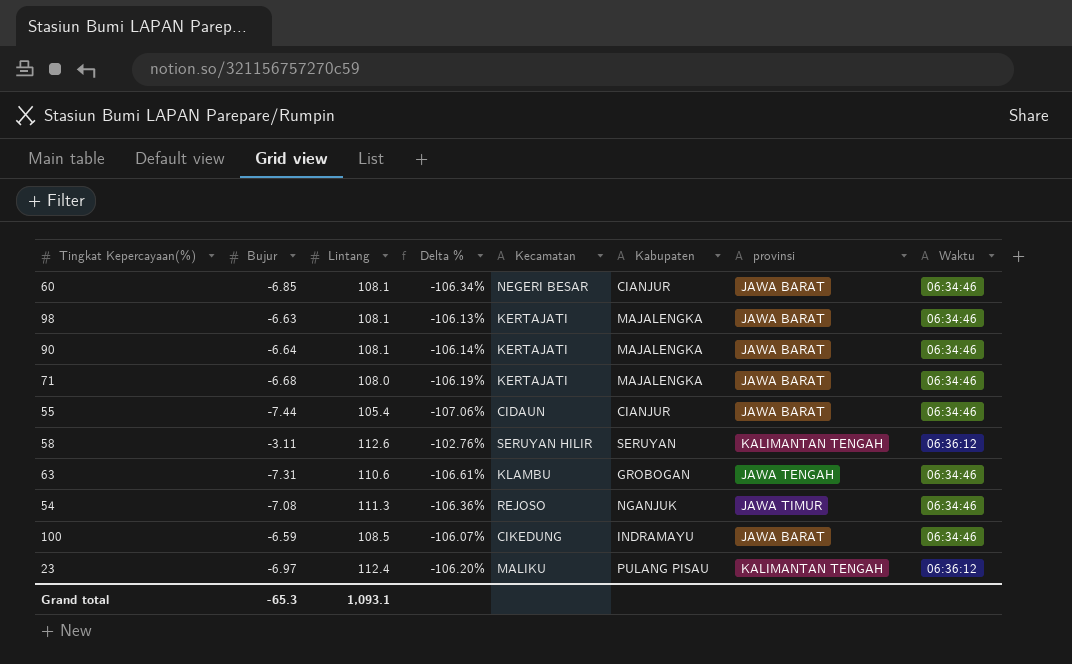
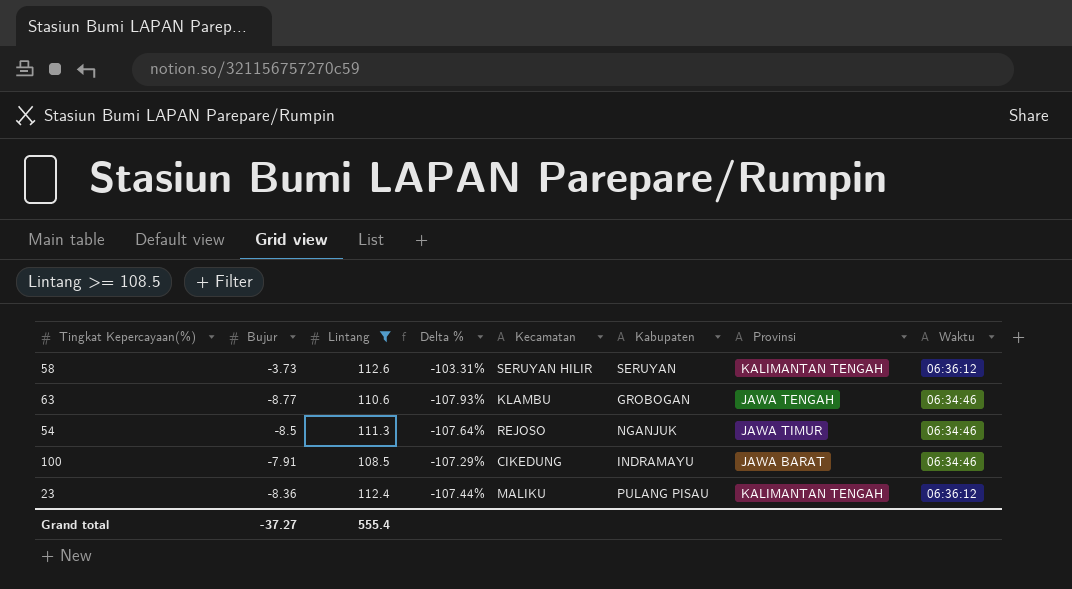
filter: none -> Lintang >= 108.5
column name: provinsi -> Provinsi
58 | Bujur: -3.11 -> -3.73
58 | Delta %: -102.76% -> -103.31%
63 | Bujur: -7.31 -> -8.77
63 | Delta %: -106.61% -> -107.93%
54 | Bujur: -7.08 -> -8.5
54 | Delta %: -106.36% -> -107.64%
100 | Bujur: -6.59 -> -7.91
100 | Delta %: -106.07% -> -107.29%
23 | Bujur: -6.97 -> -8.36
23 | Delta %: -106.20% -> -107.44%
Grand total | Bujur: -65.3 -> -37.27
Grand total | Lintang: 1,093.1 -> 555.4

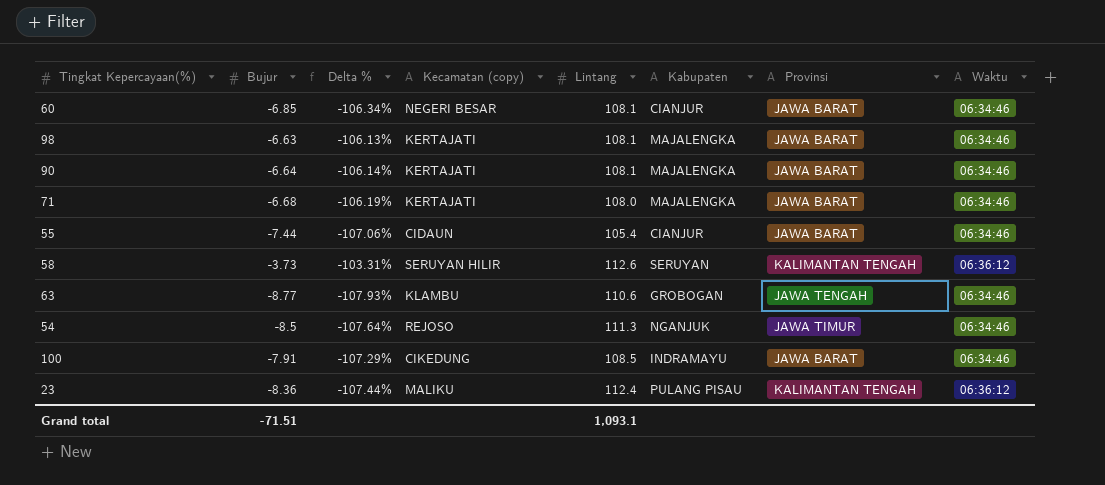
filter: Lintang >= 108.5 -> none
column name: Kecamatan -> Kecamatan (copy)
column Lintang | position: 3 -> 5
Grand total | Bujur: -37.27 -> -71.51
Grand total | Lintang: 555.4 -> 1,093.1

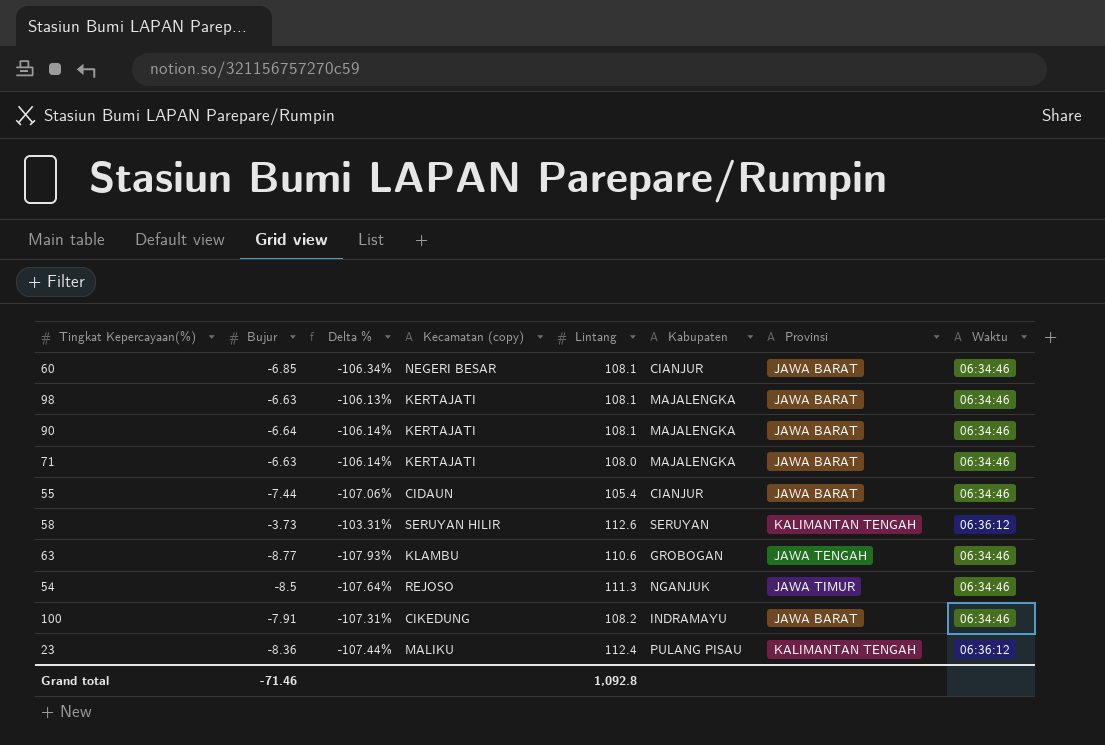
71 | Bujur: -6.68 -> -6.63
71 | Delta %: -106.19% -> -106.14%
100 | Delta %: -107.29% -> -107.31%
100 | Lintang: 108.5 -> 108.2
Grand total | Bujur: -71.51 -> -71.46
Grand total | Lintang: 1,093.1 -> 1,092.8

